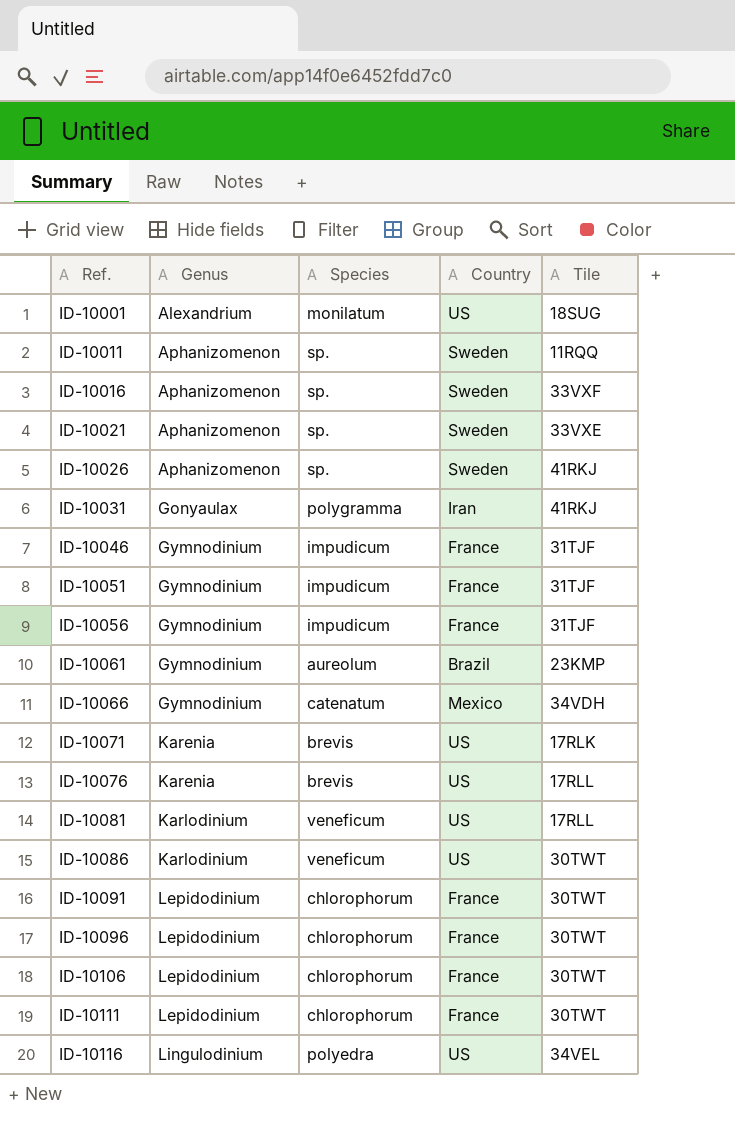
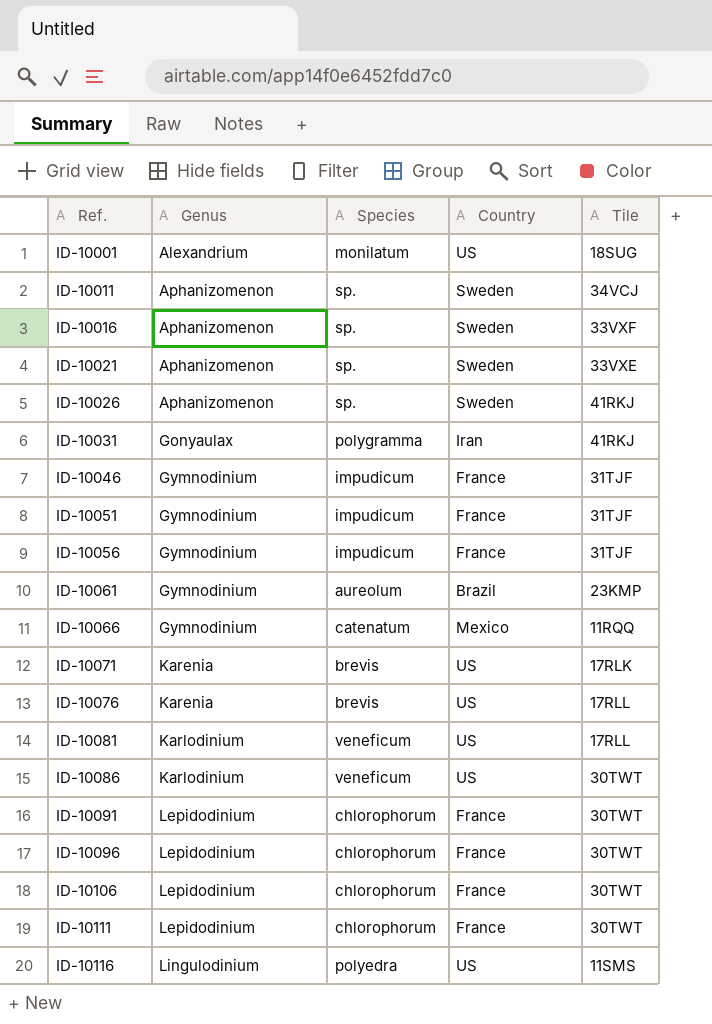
ID-10011 | Tile: 11RQQ -> 34VCJ
ID-10066 | Tile: 34VDH -> 11RQQ
ID-10116 | Tile: 34VEL -> 11SMS

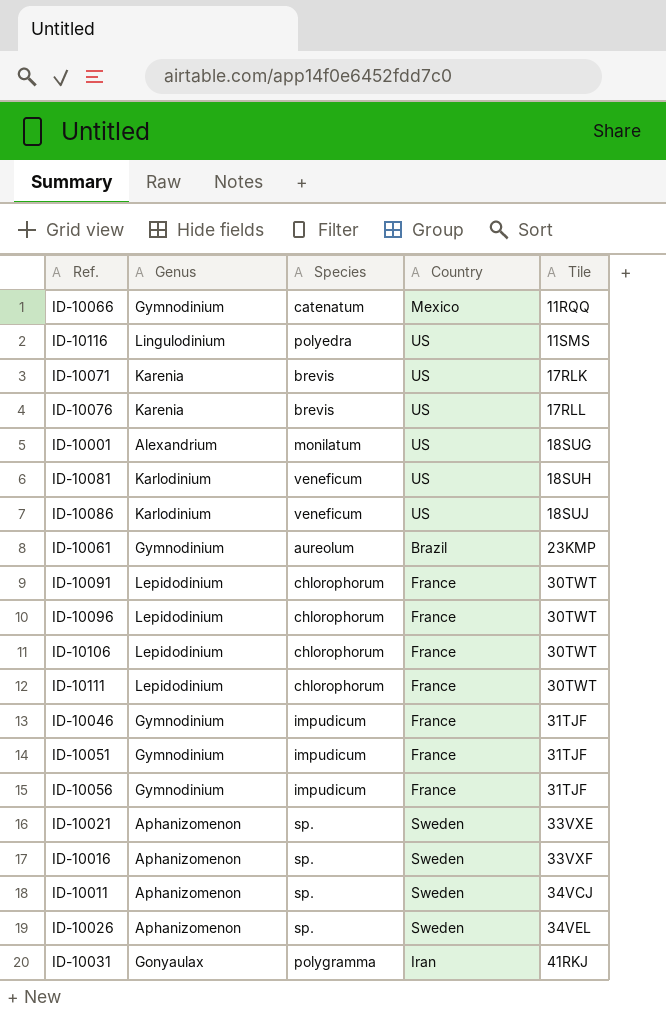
row order: Ref. ascending -> Tile ascending
ID-10081 | Tile: 17RLL -> 18SUH
ID-10086 | Tile: 30TWT -> 18SUJ
ID-10026 | Tile: 41RKJ -> 34VEL

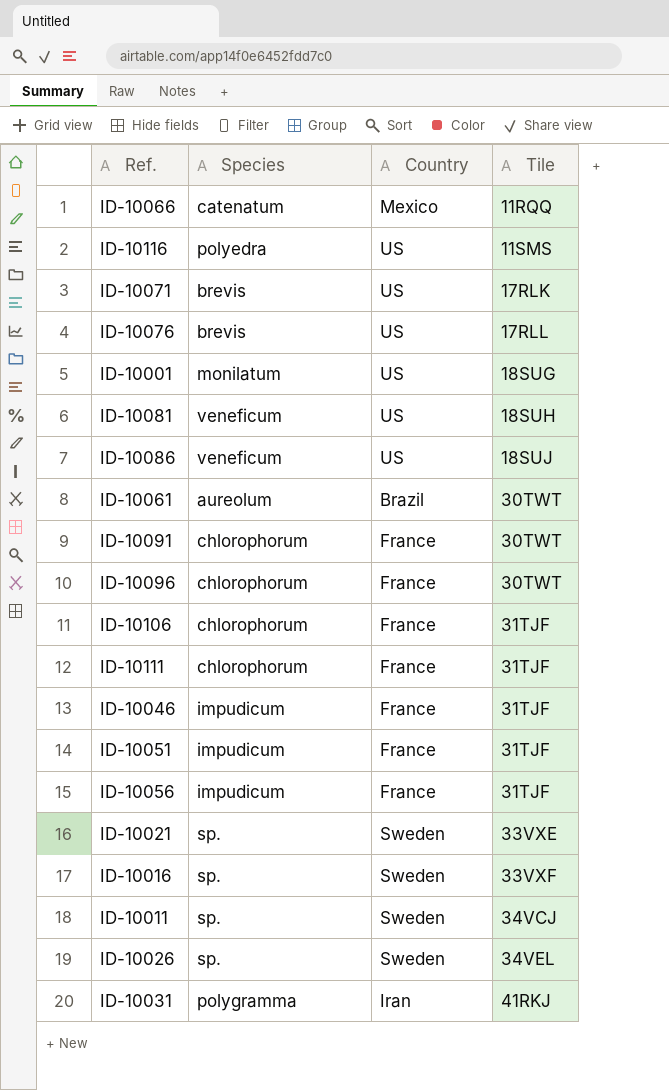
column Genus | position: 2 -> none
ID-10061 | Tile: 23KMP -> 30TWT
ID-10106 | Tile: 30TWT -> 31TJF
ID-10111 | Tile: 30TWT -> 31TJF

